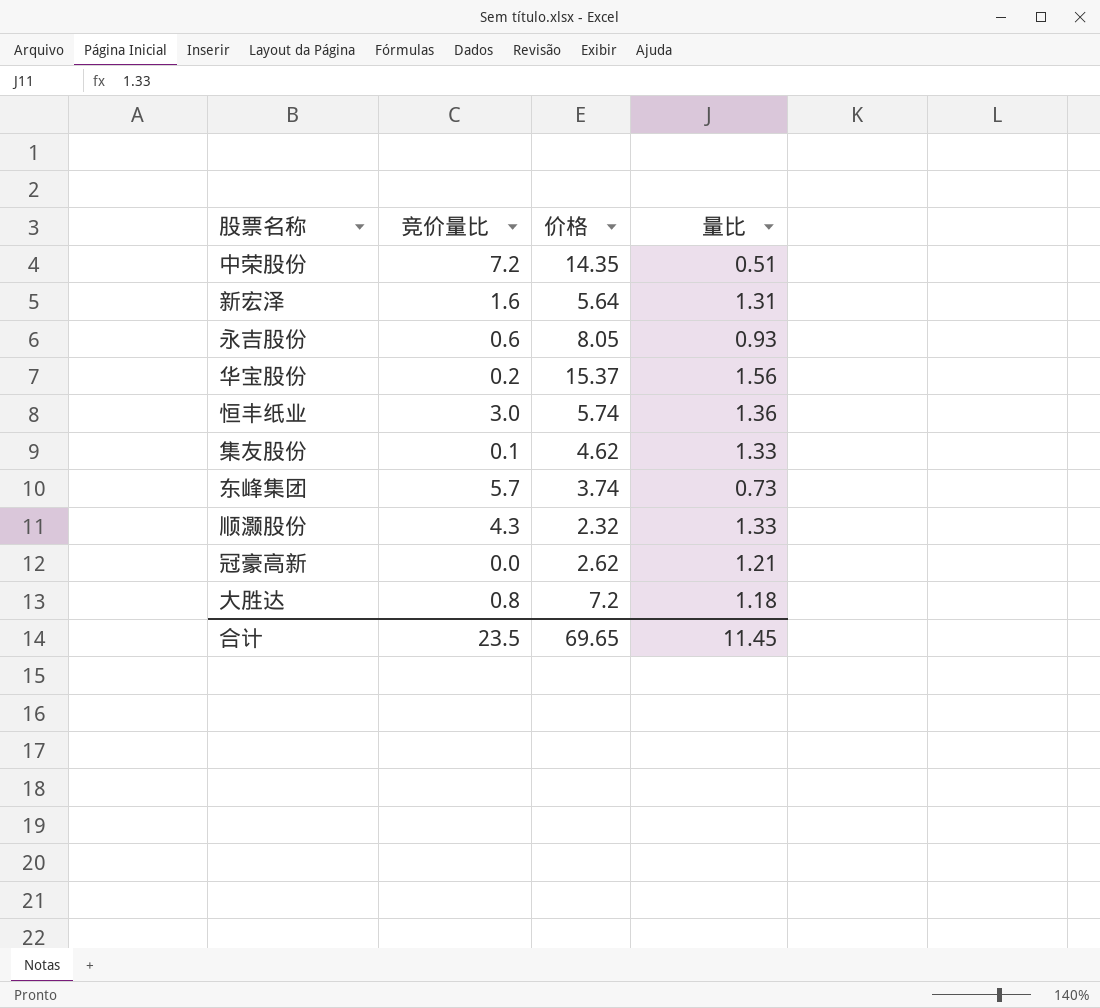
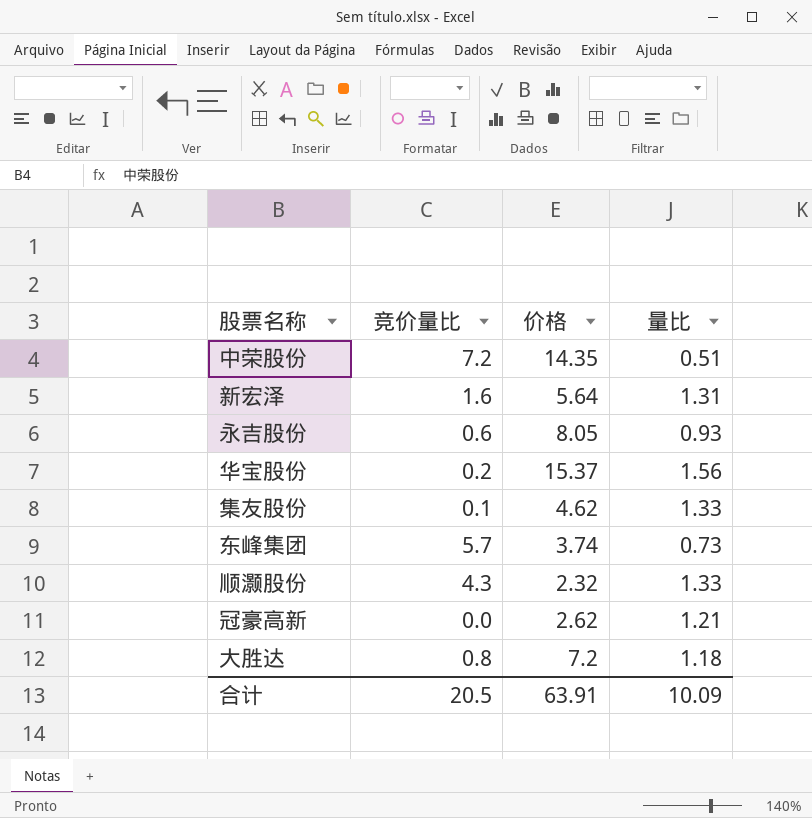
row 恒丰纸业: 3.0 | 5.74 | 1.36 -> none
合计 | 竞价量比: 23.5 -> 20.5
合计 | 价格: 69.65 -> 63.91
合计 | 量比: 11.45 -> 10.09

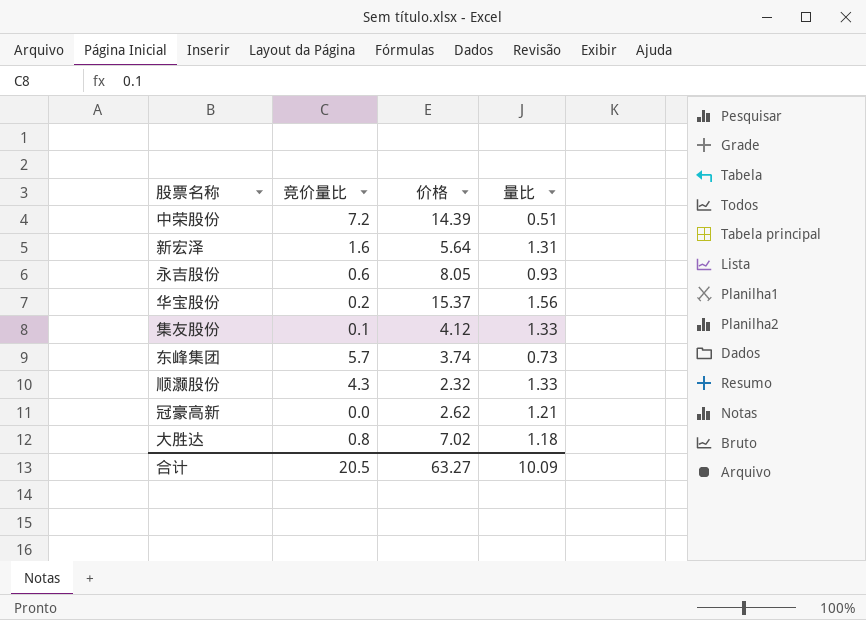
中荣股份 | 价格: 14.35 -> 14.39
集友股份 | 价格: 4.62 -> 4.12
大胜达 | 价格: 7.2 -> 7.02
合计 | 价格: 63.91 -> 63.27

